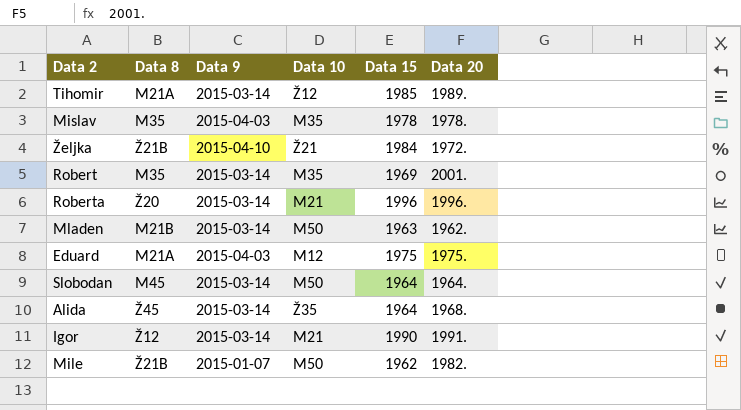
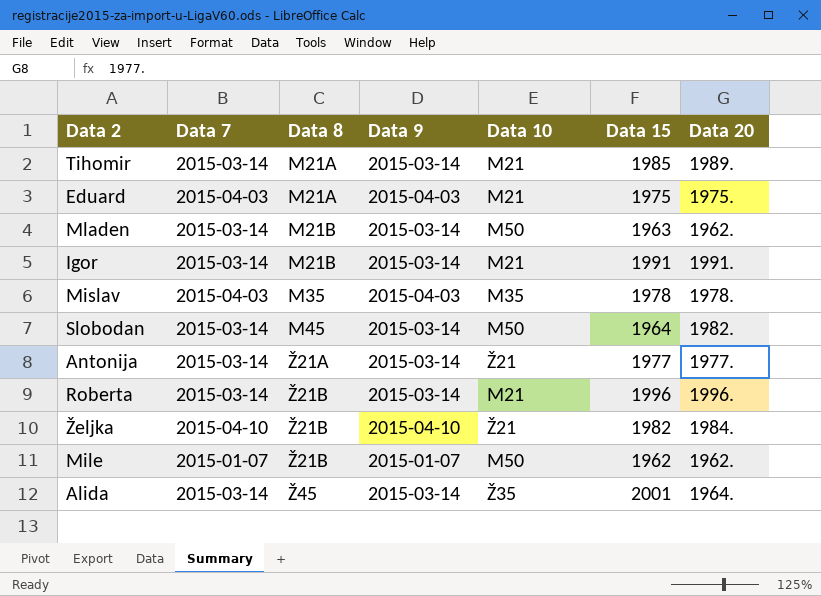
row order: none -> Data 8 ascending
column Data 7 | position: none -> 2
row Robert: M35 | 2015-03-14 | M35 | 1969 | 2001. -> none
Tihomir | Data 10: Ž12 -> M21
Eduard | Data 10: M12 -> M21
Igor | Data 8: Ž12 -> M21B
Igor | Data 15: 1990 -> 1991
Slobodan | Data 20: 1964. -> 1982.
row Antonija: none -> 2015-03-14 | Ž21A | 2015-03-14 | Ž21 | 1977 | 1977.
Roberta | Data 8: Ž20 -> Ž21B
Željka | Data 15: 1984 -> 1982
Željka | Data 20: 1972. -> 1984.
Mile | Data 20: 1982. -> 1962.
Alida | Data 15: 1964 -> 2001
Alida | Data 20: 1968. -> 1964.

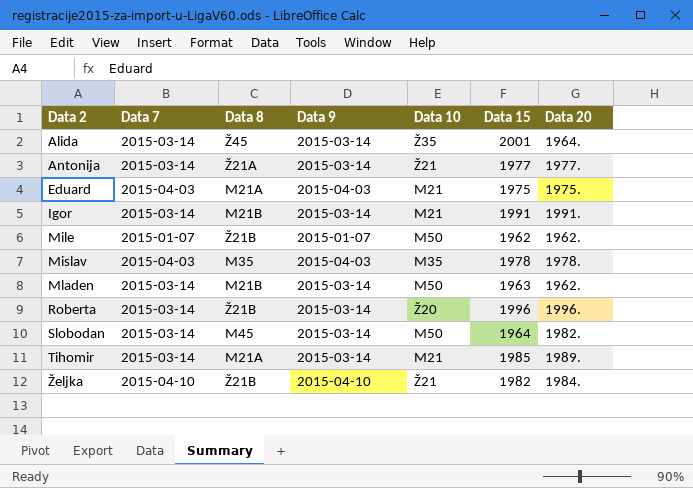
row order: Data 8 ascending -> Data 2 ascending
Roberta | Data 10: M21 -> Ž20

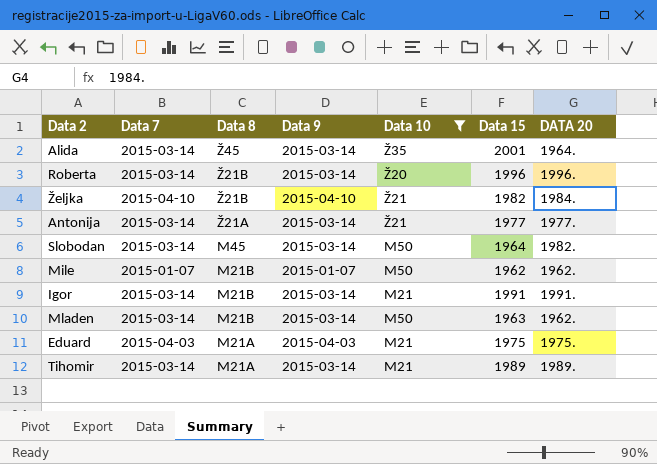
filter: none -> Data 10 != M35
row order: Data 2 ascending -> Data 8 descending
column name: Data 20 -> DATA 20
Mile | Data 8: Ž21B -> M21B
Tihomir | Data 15: 1985 -> 1989

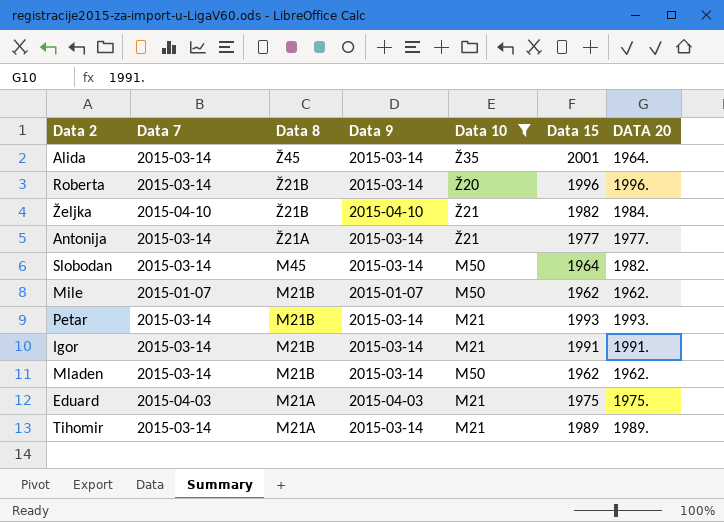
row Petar: none -> 2015-03-14 | M21B | 2015-03-14 | M21 | 1993 | 1993.
Mladen | Data 15: 1963 -> 1962

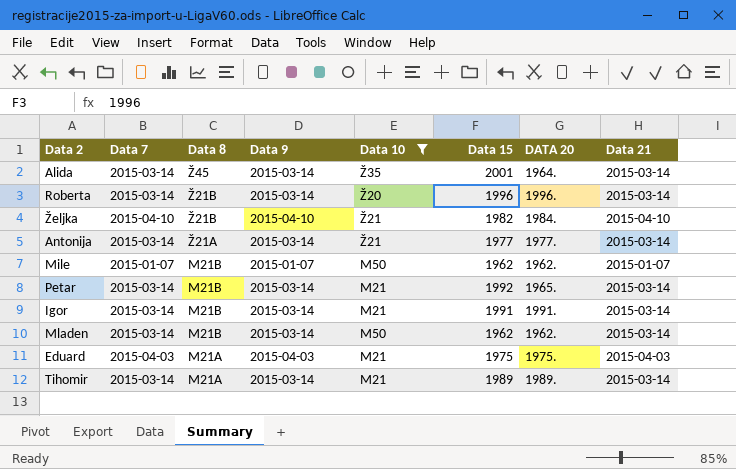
column Data 21 | position: none -> 8
row Slobodan: 2015-03-14 | M45 | 2015-03-14 | M50 | 1964 | 1982. -> none
Petar | Data 15: 1993 -> 1992
Petar | DATA 20: 1993. -> 1965.

